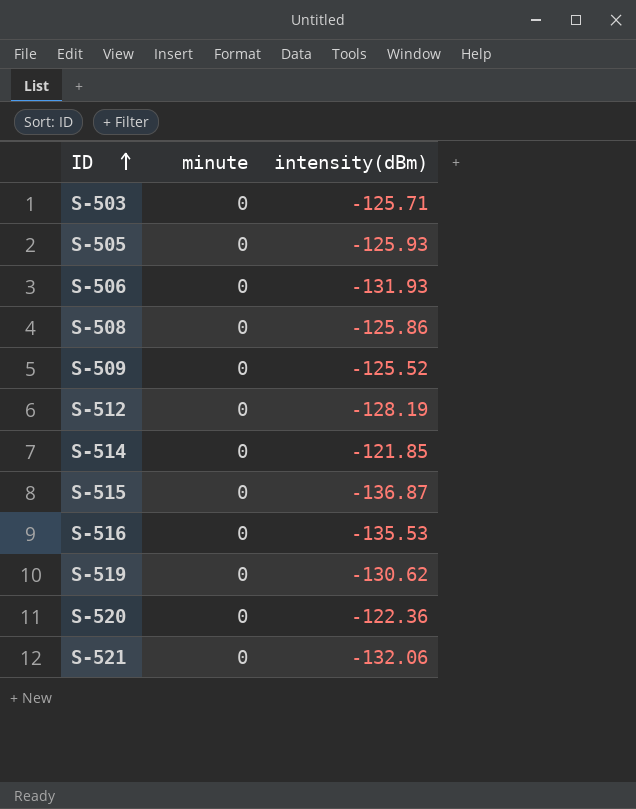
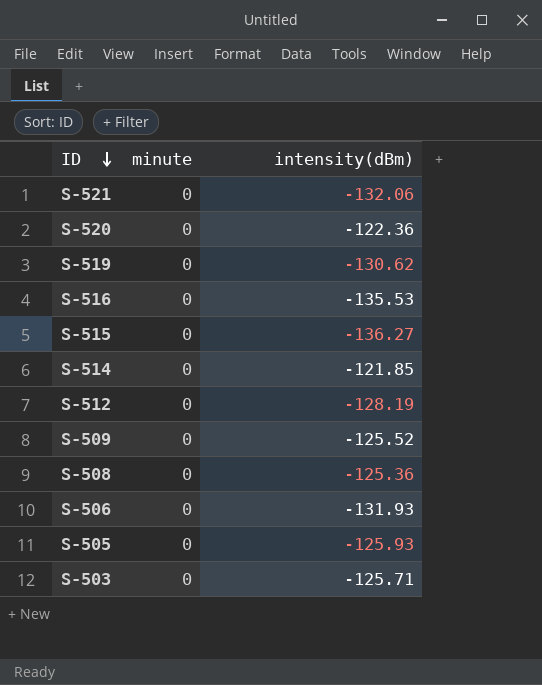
row order: ID ascending -> ID descending
S-515 | intensity(dBm): -136.87 -> -136.27
S-508 | intensity(dBm): -125.86 -> -125.36

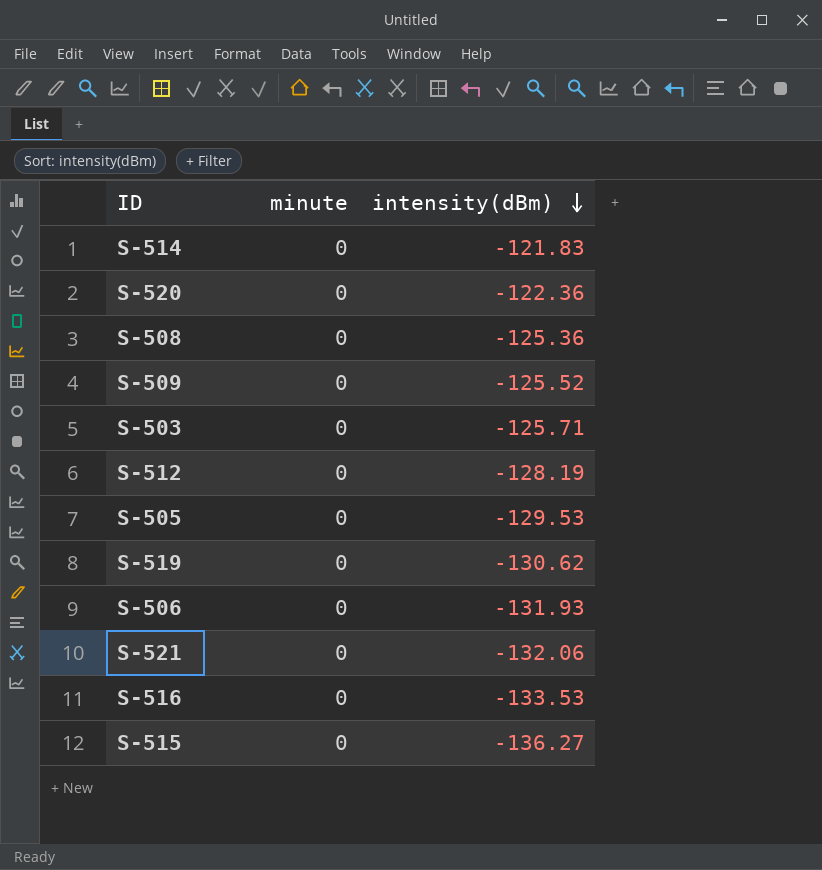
row order: ID descending -> intensity(dBm) descending
S-514 | intensity(dBm): -121.85 -> -121.83
S-505 | intensity(dBm): -125.93 -> -129.53
S-516 | intensity(dBm): -135.53 -> -133.53

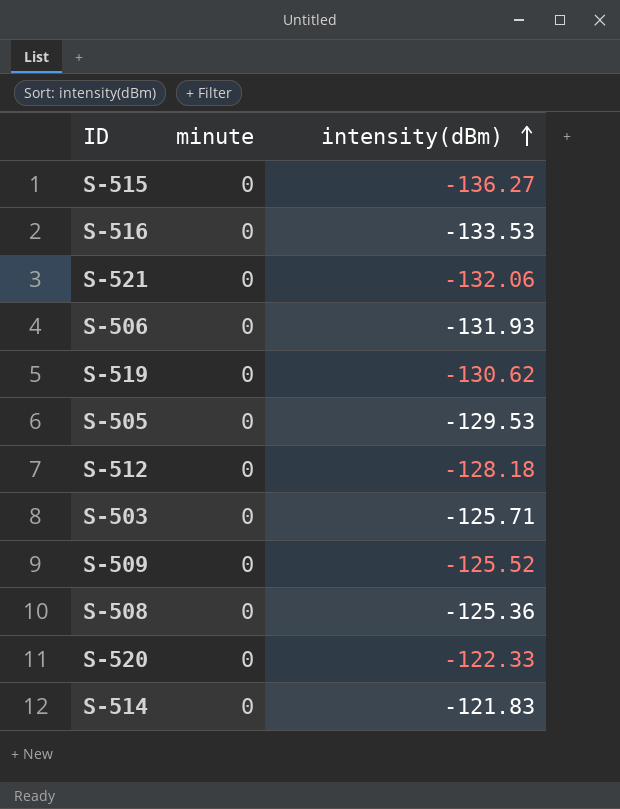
row order: intensity(dBm) descending -> intensity(dBm) ascending
S-512 | intensity(dBm): -128.19 -> -128.18
S-520 | intensity(dBm): -122.36 -> -122.33

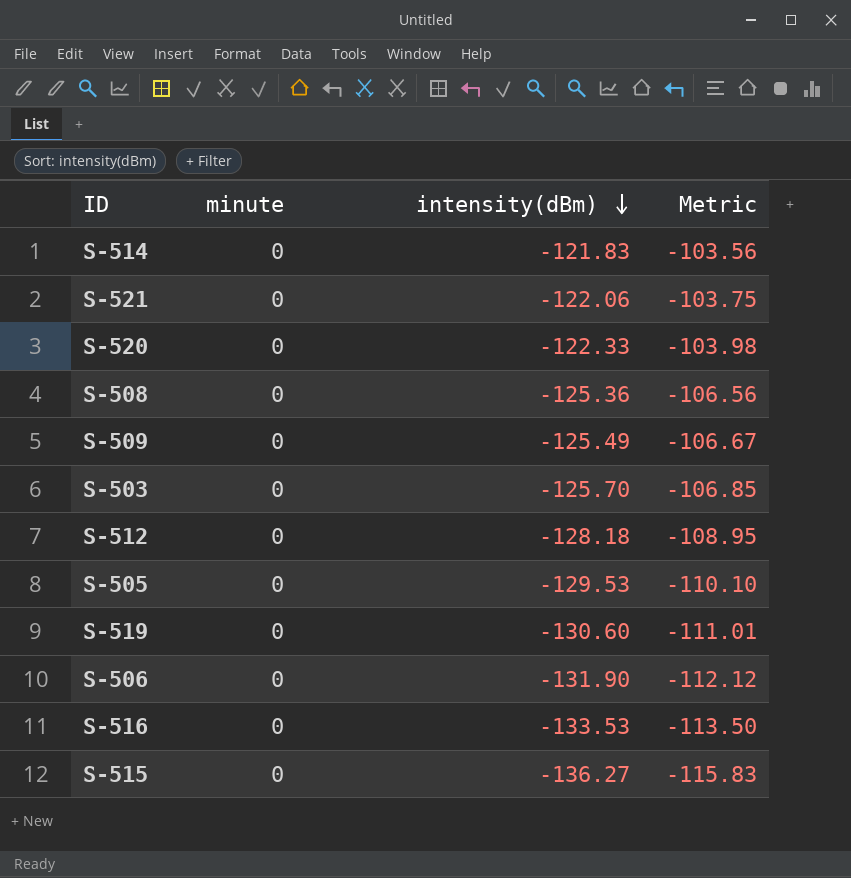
row order: intensity(dBm) ascending -> intensity(dBm) descending
column Metric | formula: none -> [intensity(dBm)] * 0.85
S-521 | intensity(dBm): -132.06 -> -122.06
S-509 | intensity(dBm): -125.52 -> -125.49
S-503 | intensity(dBm): -125.71 -> -125.70
S-519 | intensity(dBm): -130.62 -> -130.60
S-506 | intensity(dBm): -131.93 -> -131.90

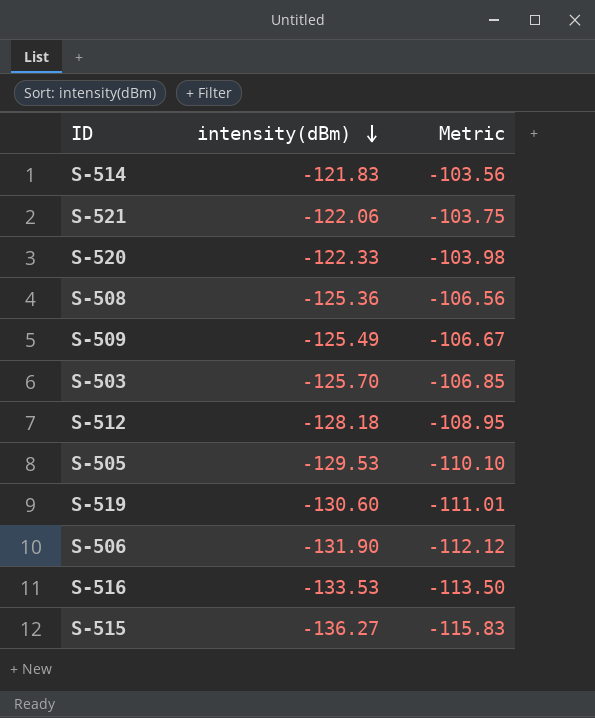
column minute | position: 2 -> none

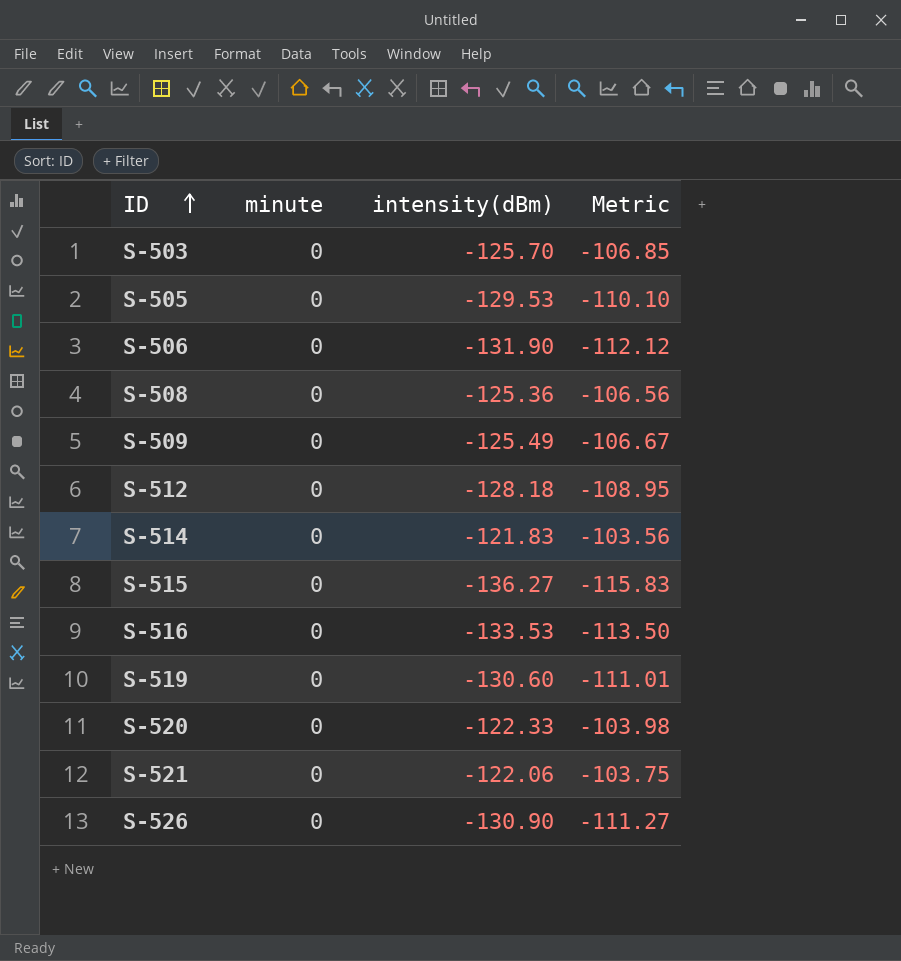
row order: intensity(dBm) descending -> ID ascending
column minute | position: none -> 2
row S-526: none -> 0 | -130.90 | -111.27

